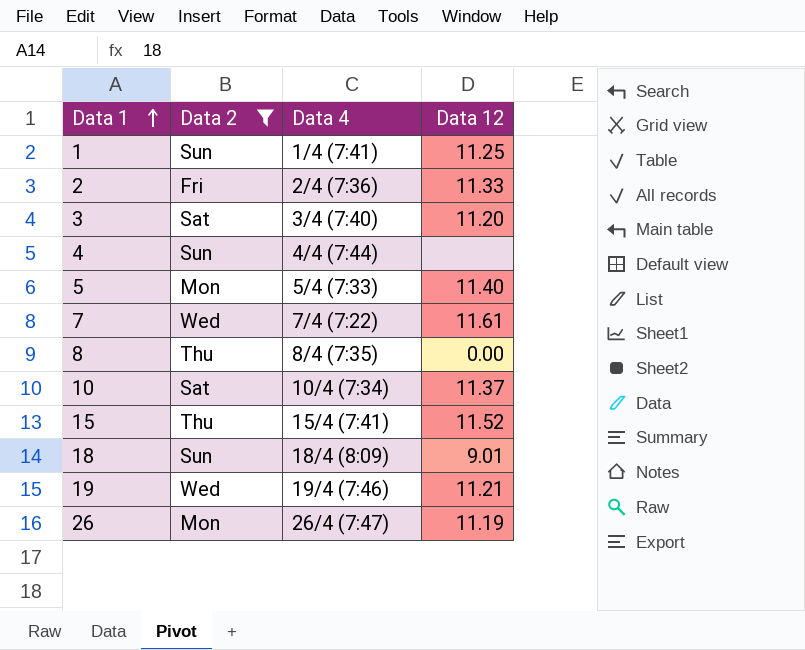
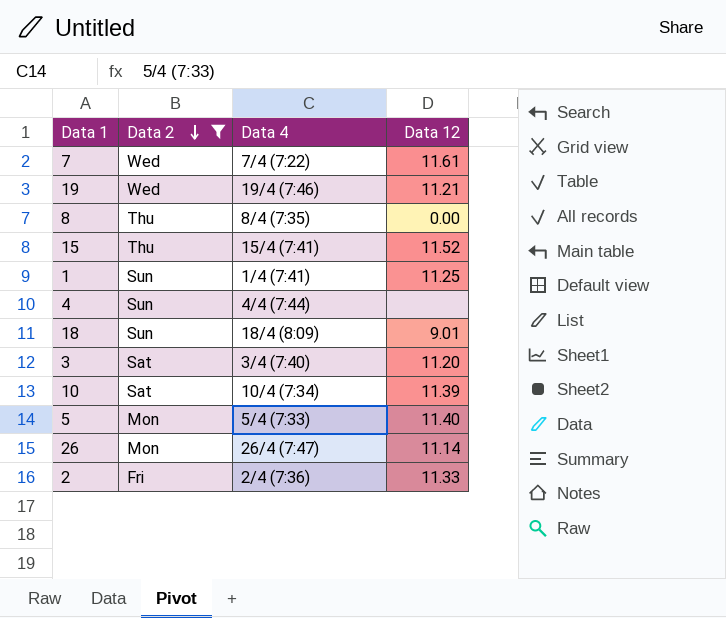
row order: Data 1 ascending -> Data 2 descending
10 | Data 12: 11.37 -> 11.39
26 | Data 12: 11.19 -> 11.14

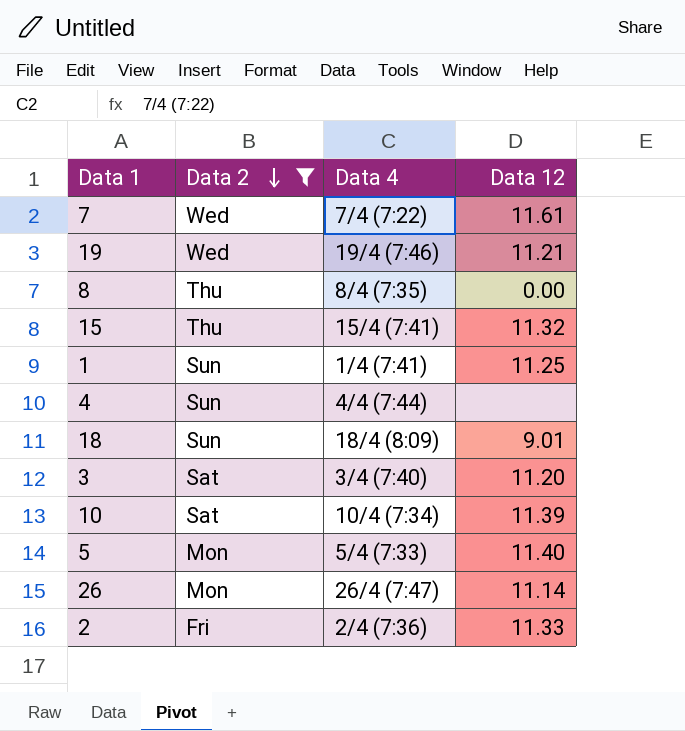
15 | Data 12: 11.52 -> 11.32

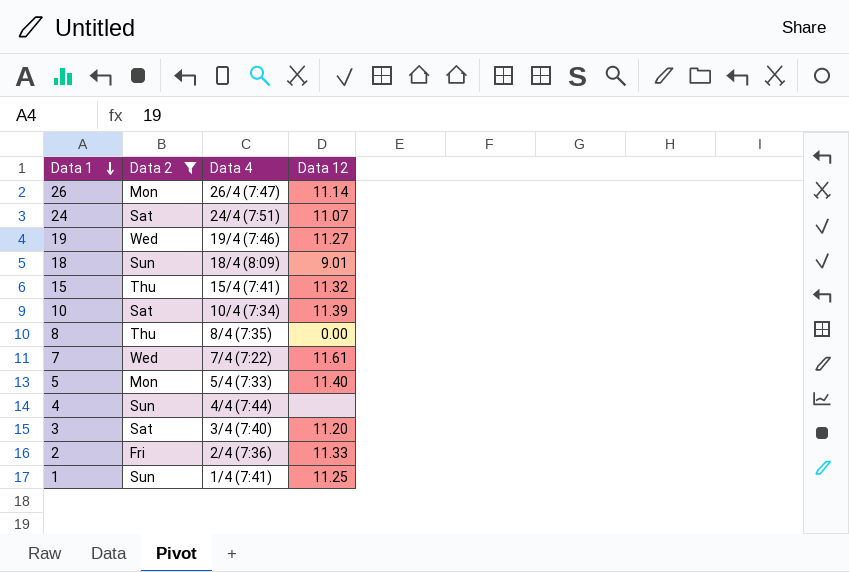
row order: Data 2 descending -> Data 1 descending
row 24: none -> Sat | 24/4 (7:51) | 11.07
19 | Data 12: 11.21 -> 11.27

